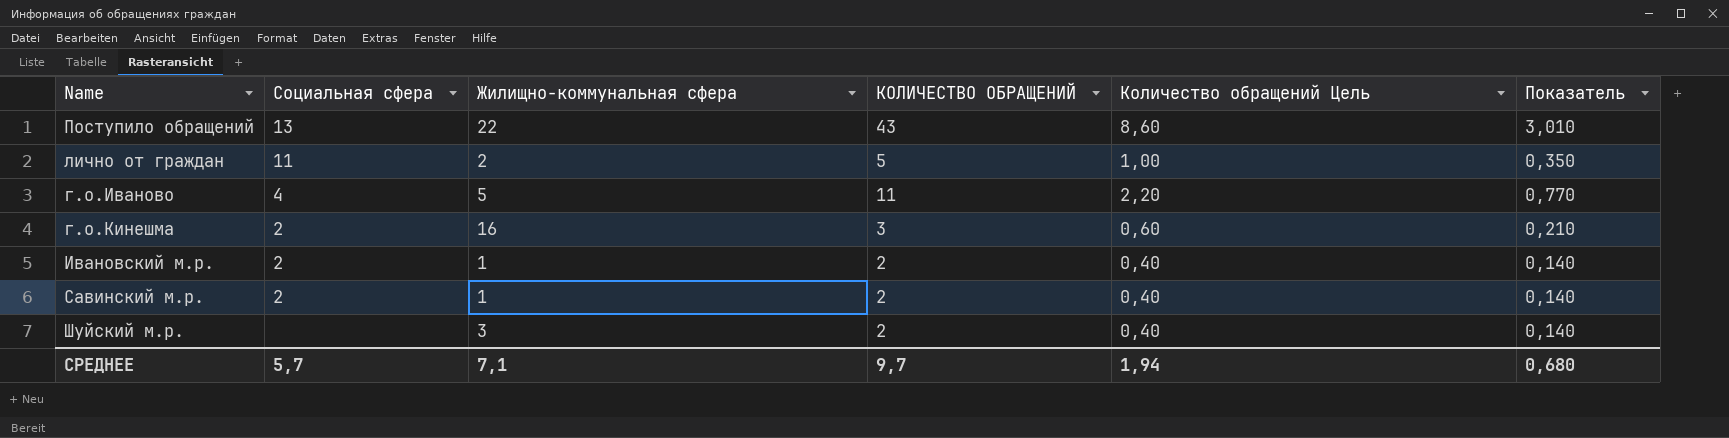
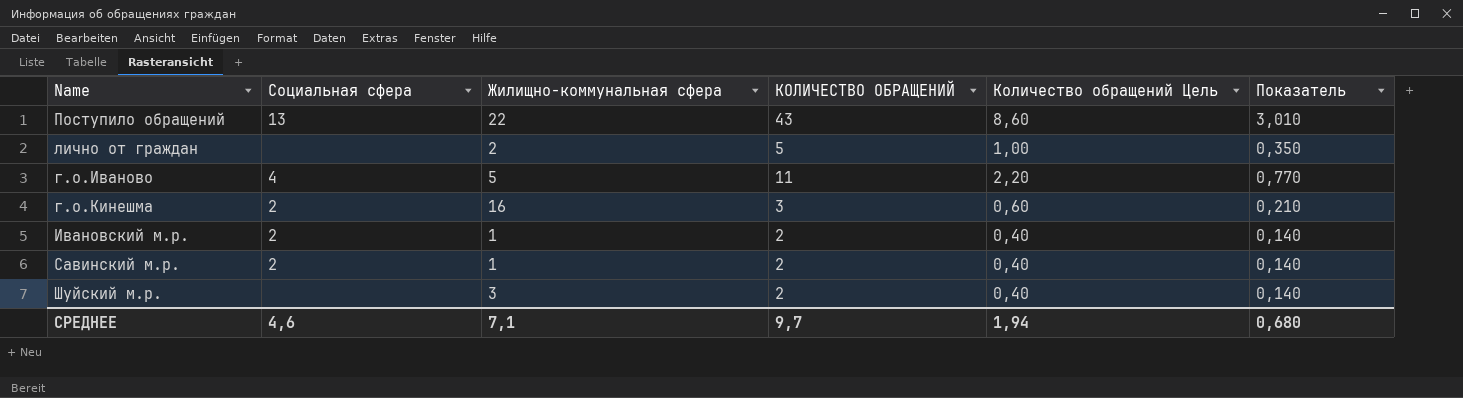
лично от граждан | Социальная сфера: 11 -> none
СРЕДНЕЕ | Социальная сфера: 5,7 -> 4,6

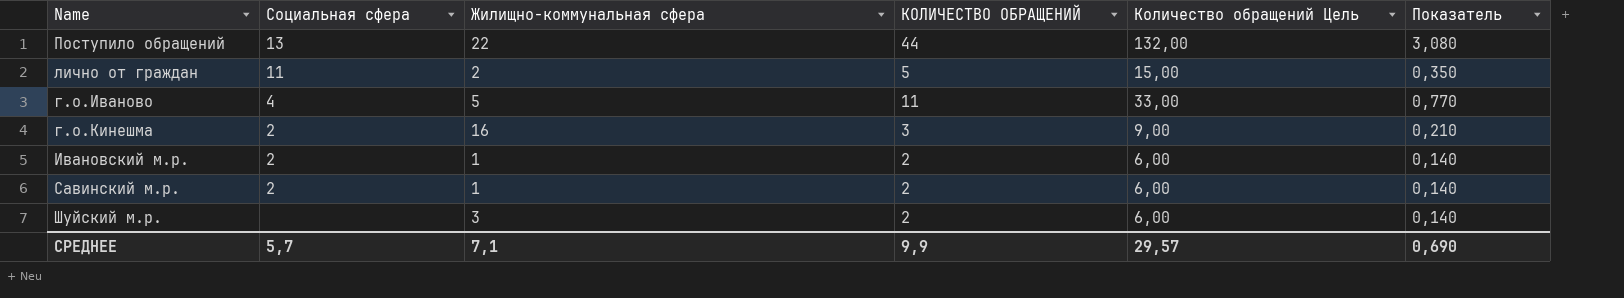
column Количество обращений Цель | formula: [КОЛИЧЕСТВО ОБРАЩЕНИЙ] * 0,2 -> [КОЛИЧЕСТВО ОБРАЩЕНИЙ] * 3
Поступило обращений | КОЛИЧЕСТВО ОБРАЩЕНИЙ: 43 -> 44
Поступило обращений | Показатель: 3,010 -> 3,080
лично от граждан | Социальная сфера: none -> 11
СРЕДНЕЕ | Социальная сфера: 4,6 -> 5,7
СРЕДНЕЕ | КОЛИЧЕСТВО ОБРАЩЕНИЙ: 9,7 -> 9,9
СРЕДНЕЕ | Количество обращений Цель: 1,94 -> 29,57
СРЕДНЕЕ | Показатель: 0,680 -> 0,690

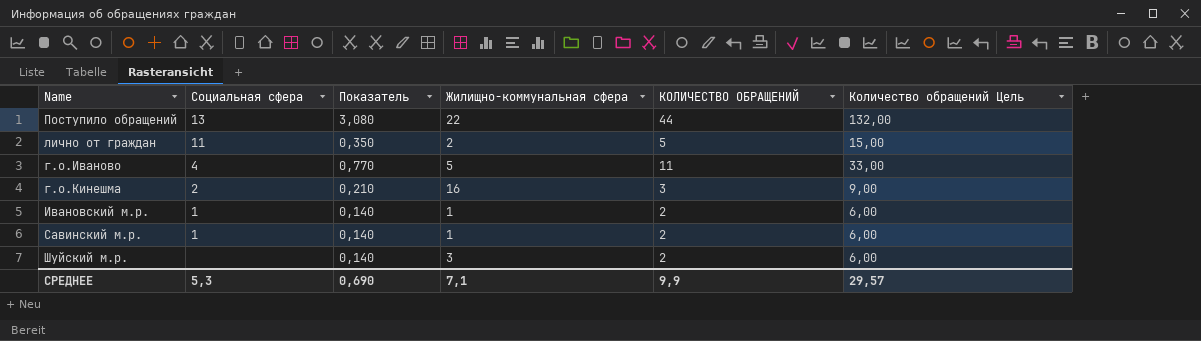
column Показатель | position: 6 -> 3
Ивановский м.р. | Социальная сфера: 2 -> 1
Савинский м.р. | Социальная сфера: 2 -> 1
СРЕДНЕЕ | Социальная сфера: 5,7 -> 5,3

